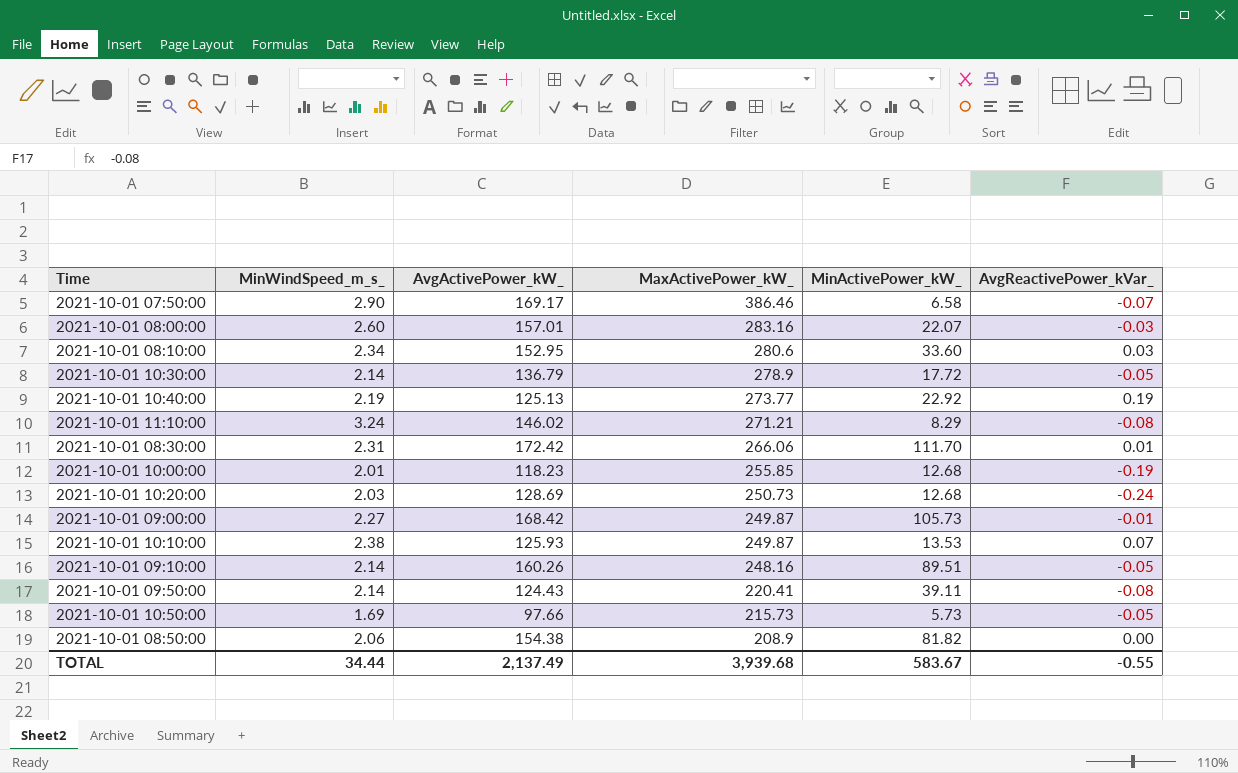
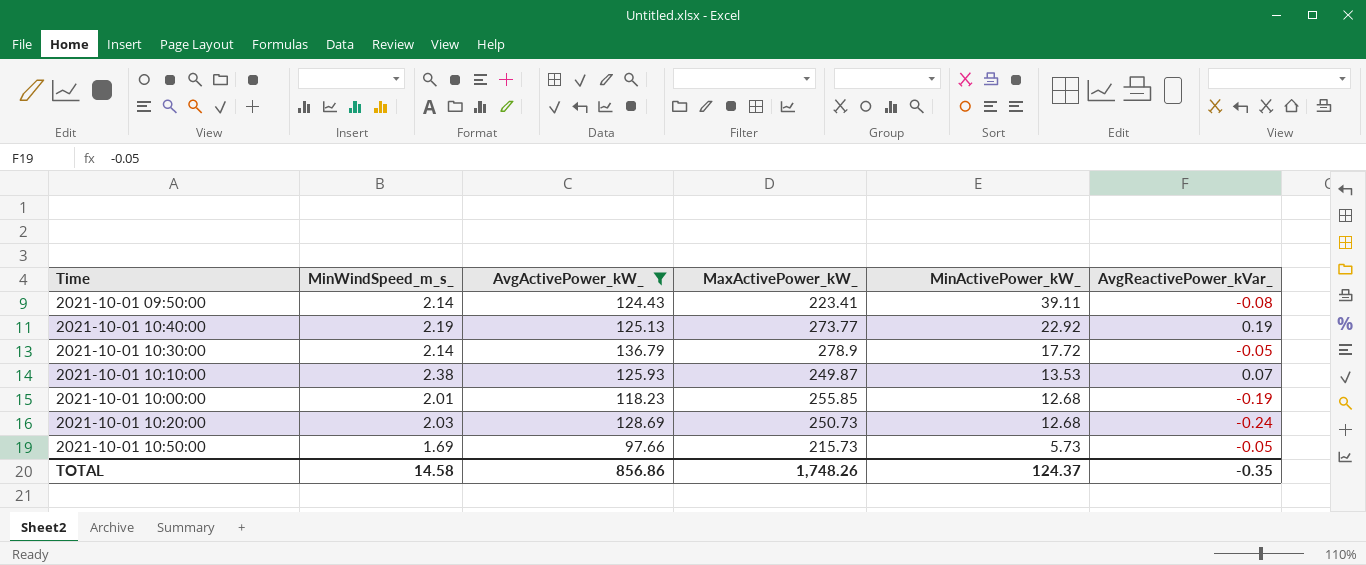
filter: none -> AvgActivePower_kW_ <= 136.79
row order: MaxActivePower_kW_ descending -> MinActivePower_kW_ descending
2021-10-01 09:50:00 | MaxActivePower_kW_: 220.41 -> 223.41
TOTAL | MinWindSpeed_m_s_: 34.44 -> 14.58
TOTAL | AvgActivePower_kW_: 2,137.49 -> 856.86
TOTAL | MaxActivePower_kW_: 3,939.68 -> 1,748.26
TOTAL | MinActivePower_kW_: 583.67 -> 124.37
TOTAL | AvgReactivePower_kVar_: -0.55 -> -0.35

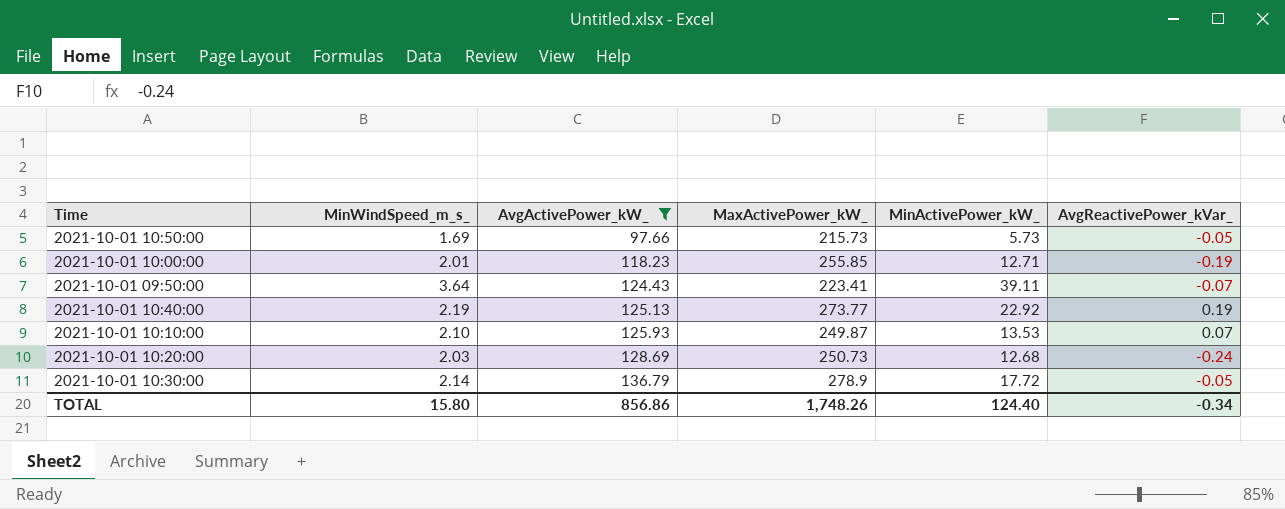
row order: MinActivePower_kW_ descending -> AvgActivePower_kW_ ascending
2021-10-01 10:00:00 | MinActivePower_kW_: 12.68 -> 12.71
2021-10-01 09:50:00 | MinWindSpeed_m_s_: 2.14 -> 3.64
2021-10-01 09:50:00 | AvgReactivePower_kVar_: -0.08 -> -0.07
2021-10-01 10:10:00 | MinWindSpeed_m_s_: 2.38 -> 2.10
TOTAL | MinWindSpeed_m_s_: 14.58 -> 15.80
TOTAL | MinActivePower_kW_: 124.37 -> 124.40
TOTAL | AvgReactivePower_kVar_: -0.35 -> -0.34

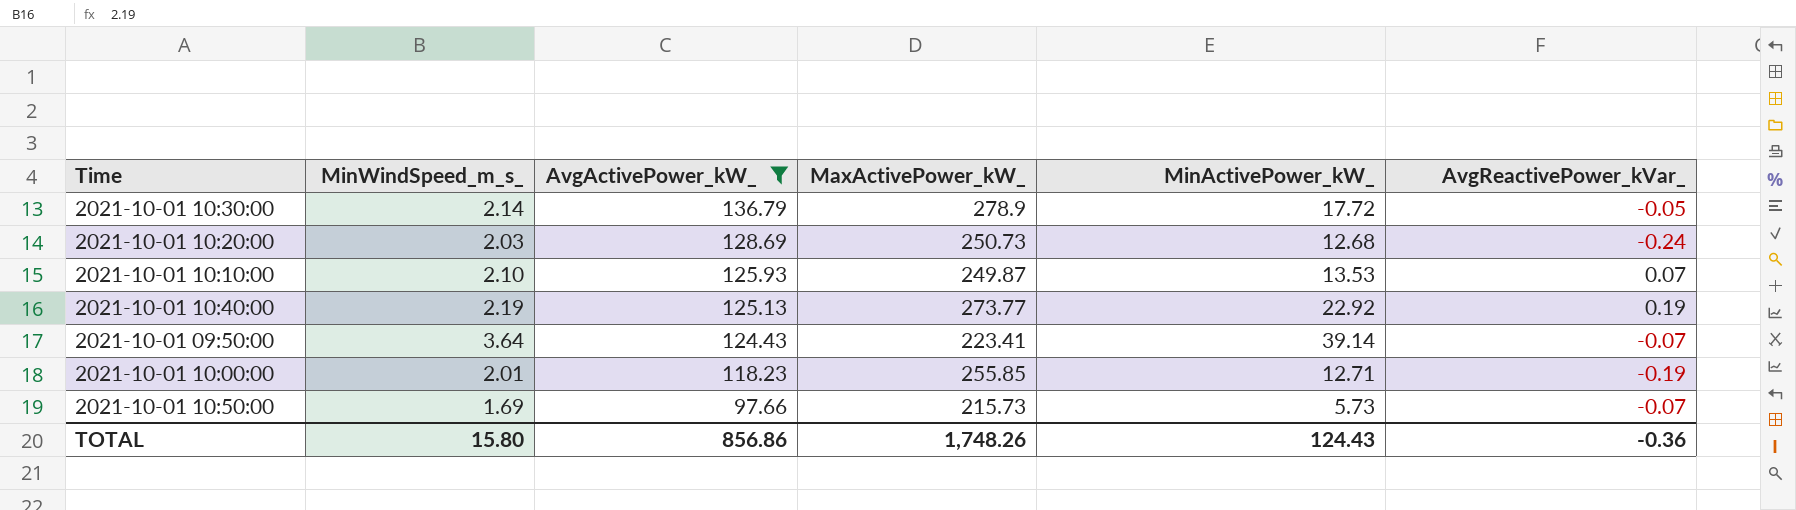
row order: AvgActivePower_kW_ ascending -> AvgActivePower_kW_ descending
2021-10-01 09:50:00 | MinActivePower_kW_: 39.11 -> 39.14
2021-10-01 10:50:00 | AvgReactivePower_kVar_: -0.05 -> -0.07
TOTAL | MinActivePower_kW_: 124.40 -> 124.43
TOTAL | AvgReactivePower_kVar_: -0.34 -> -0.36

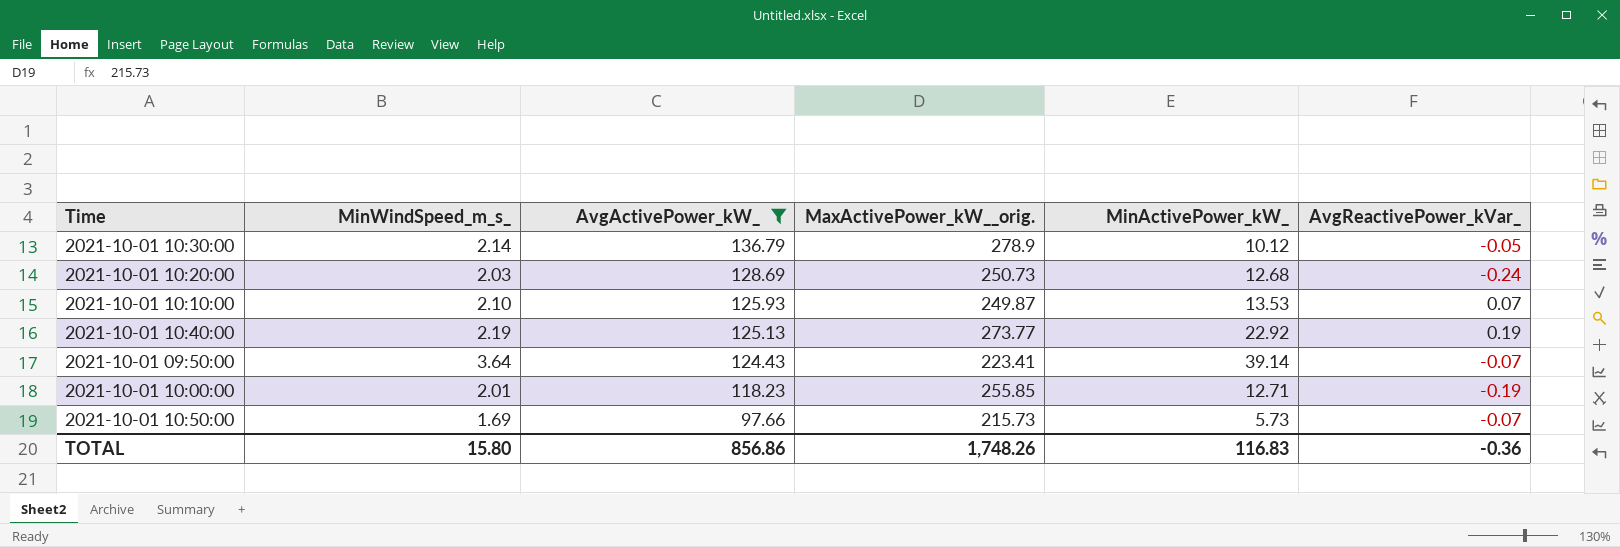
column name: MaxActivePower_kW_ -> MaxActivePower_kW__orig.
2021-10-01 10:30:00 | MinActivePower_kW_: 17.72 -> 10.12
TOTAL | MinActivePower_kW_: 124.43 -> 116.83

